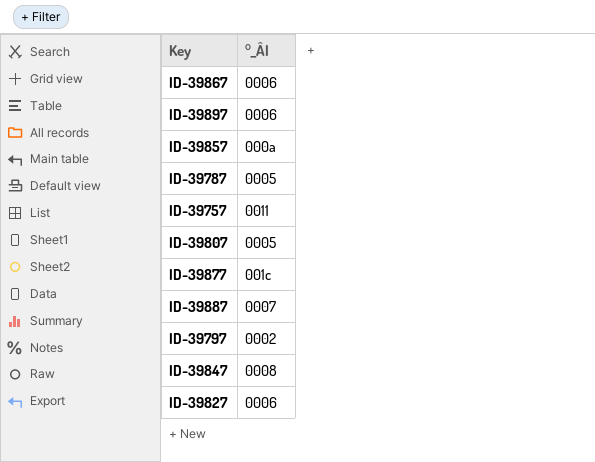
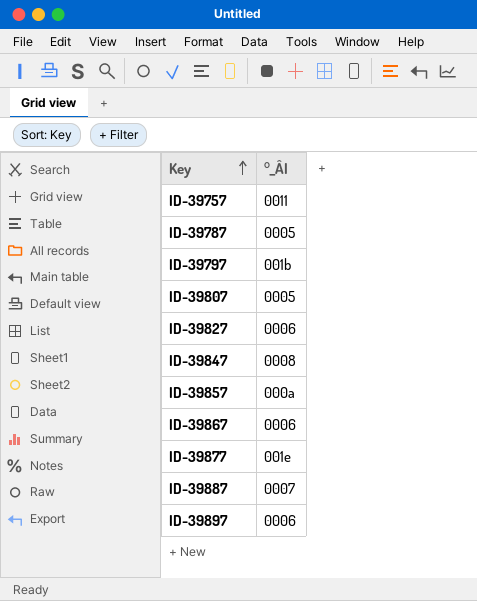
row order: none -> Key ascending
ID-39797 | °_ÂI: 0002 -> 001b
ID-39877 | °_ÂI: 001c -> 001e

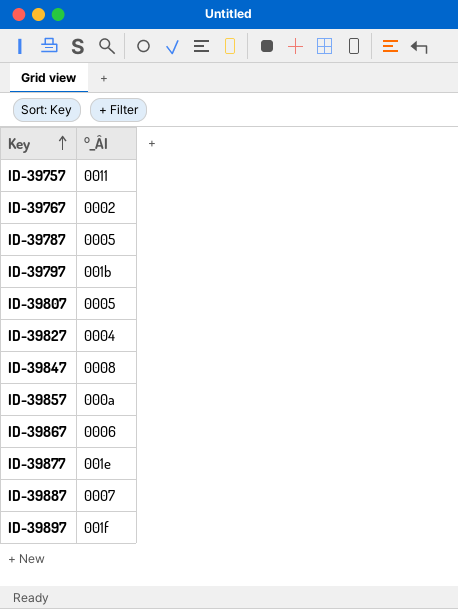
row ID-39767: none -> 0002
ID-39827 | °_ÂI: 0006 -> 0004
ID-39897 | °_ÂI: 0006 -> 001f

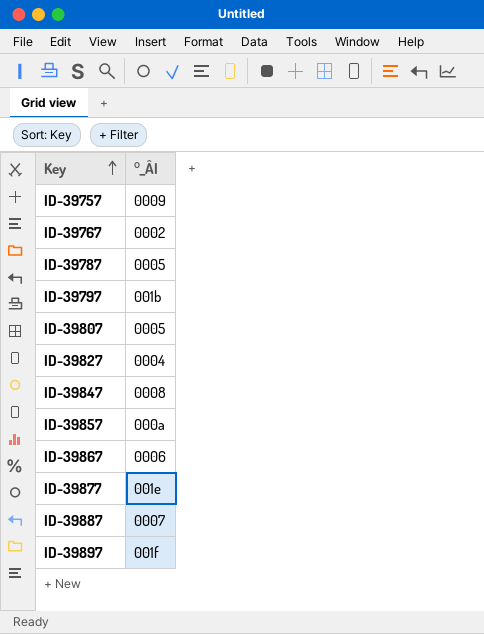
ID-39757 | °_ÂI: 0011 -> 0009

